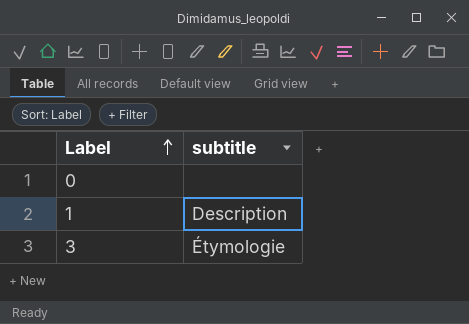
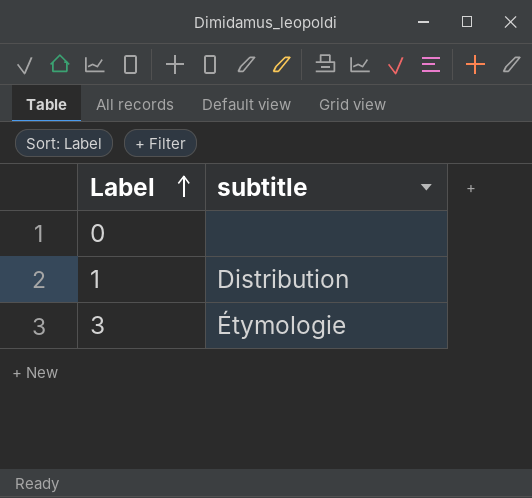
1 | subtitle: Description -> Distribution

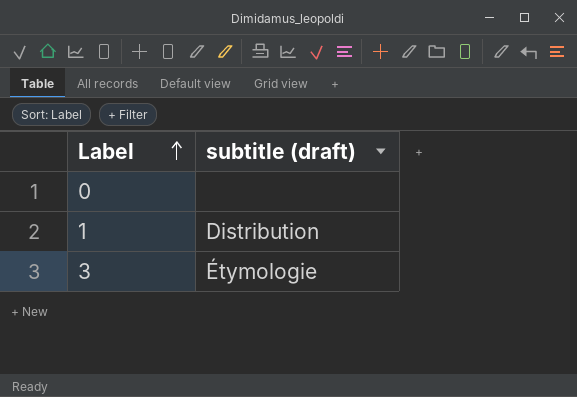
column name: subtitle -> subtitle (draft)

